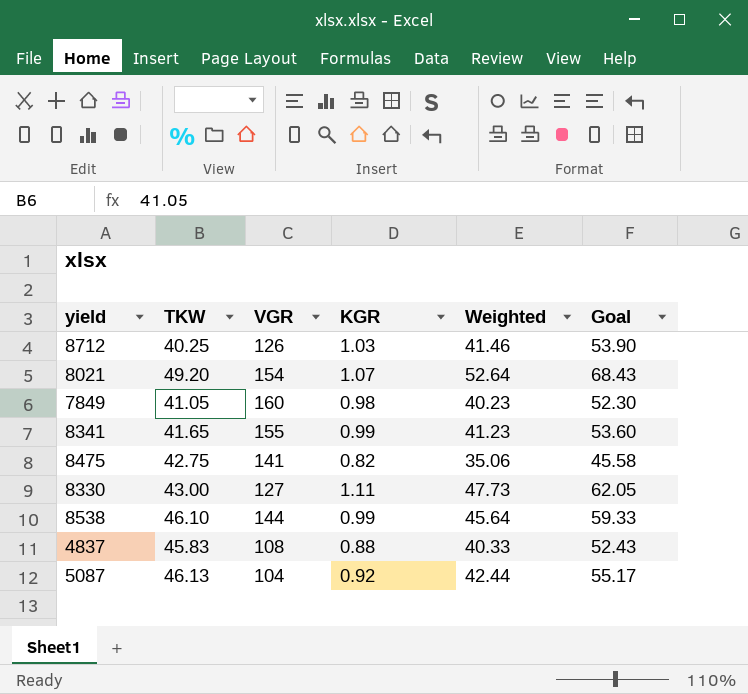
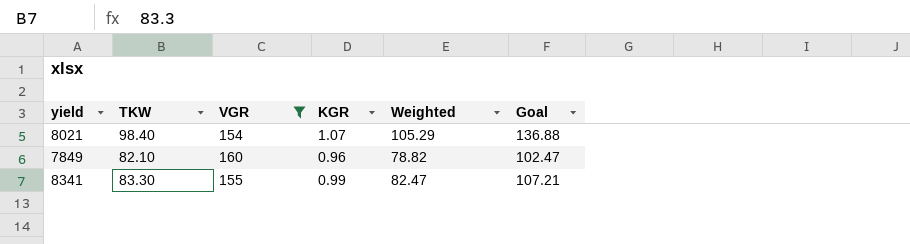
filter: none -> VGR >= 154
8021 | TKW: 49.20 -> 98.40
8021 | Weighted: 52.64 -> 105.29
8021 | Goal: 68.43 -> 136.88
7849 | TKW: 41.05 -> 82.10
7849 | KGR: 0.98 -> 0.96
7849 | Weighted: 40.23 -> 78.82
7849 | Goal: 52.30 -> 102.47
8341 | TKW: 41.65 -> 83.30
8341 | Weighted: 41.23 -> 82.47
8341 | Goal: 53.60 -> 107.21

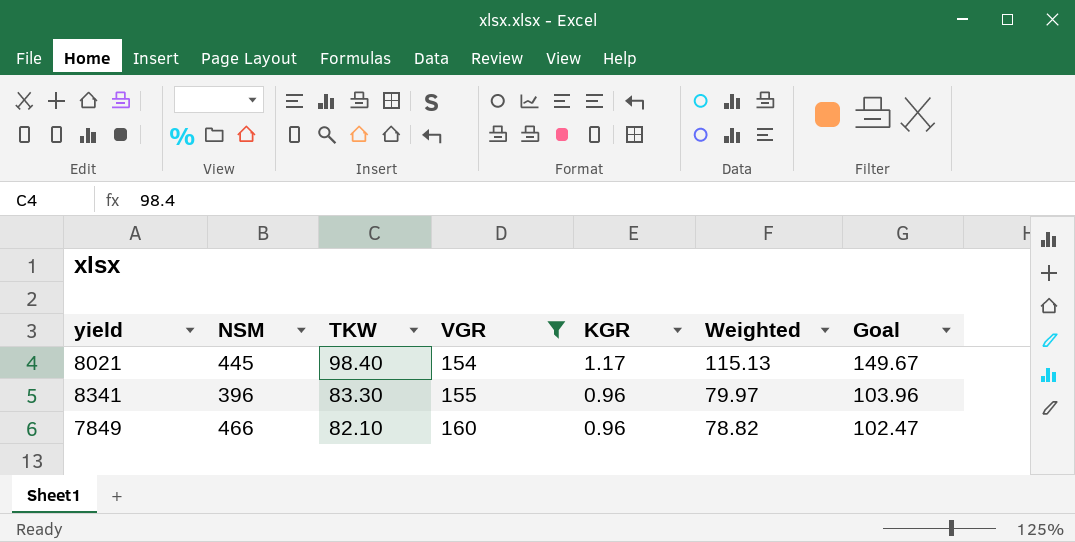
row order: none -> TKW descending
column NSM | position: none -> 2
8021 | KGR: 1.07 -> 1.17
8021 | Weighted: 105.29 -> 115.13
8021 | Goal: 136.88 -> 149.67
8341 | KGR: 0.99 -> 0.96
8341 | Weighted: 82.47 -> 79.97
8341 | Goal: 107.21 -> 103.96

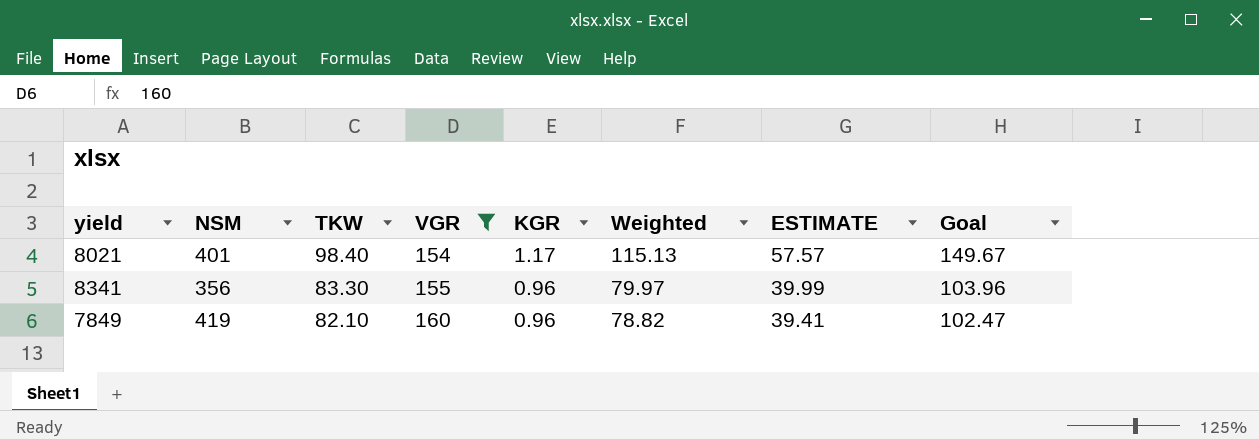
column ESTIMATE | formula: none -> [Weighted] * 0.5
8021 | NSM: 445 -> 401
8341 | NSM: 396 -> 356
7849 | NSM: 466 -> 419

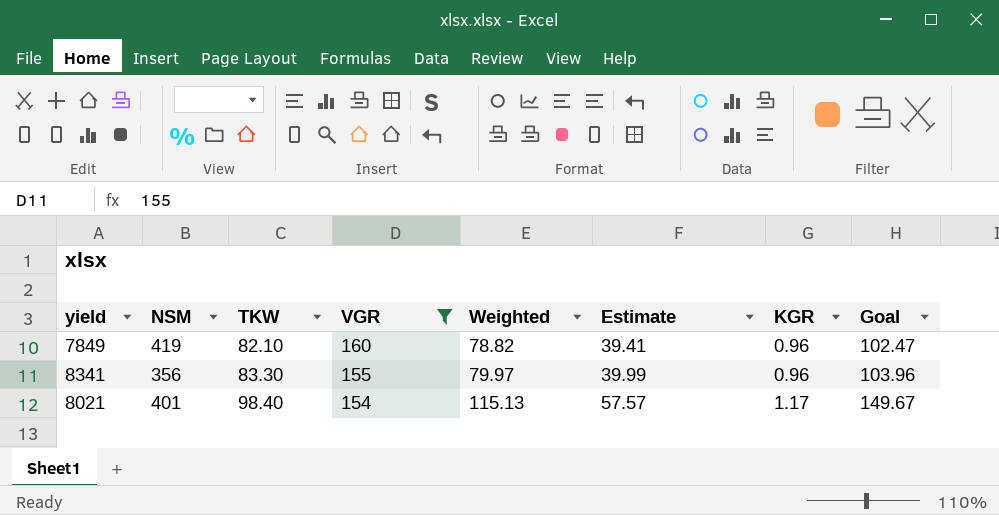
row order: TKW descending -> TKW ascending
column name: ESTIMATE -> Estimate
column KGR | position: 5 -> 7

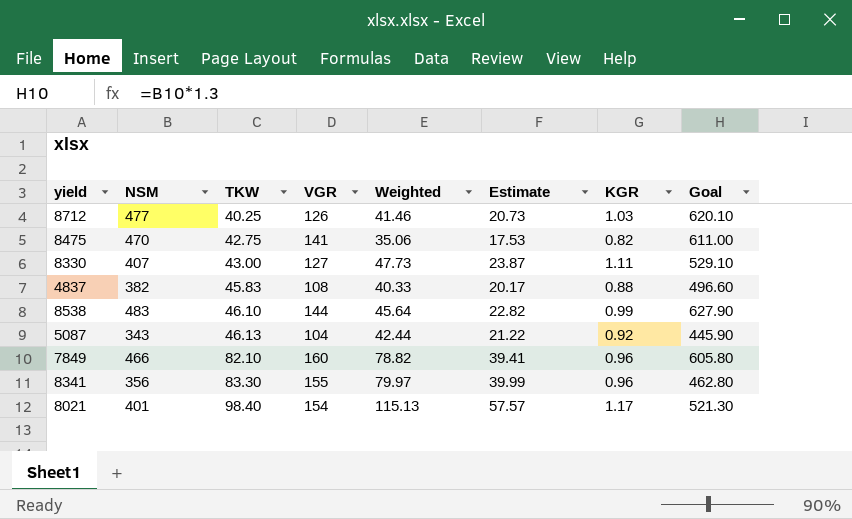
filter: VGR >= 154 -> none
column Goal | formula: [Weighted] * 1.3 -> [NSM] * 1.3
7849 | NSM: 419 -> 466

